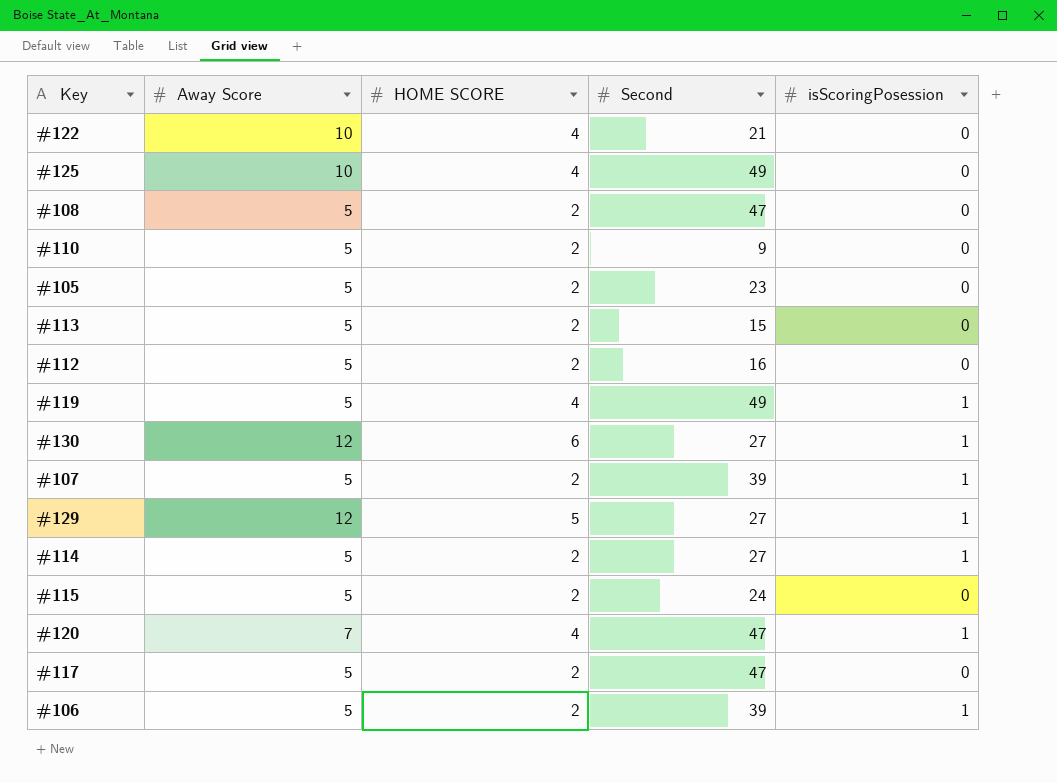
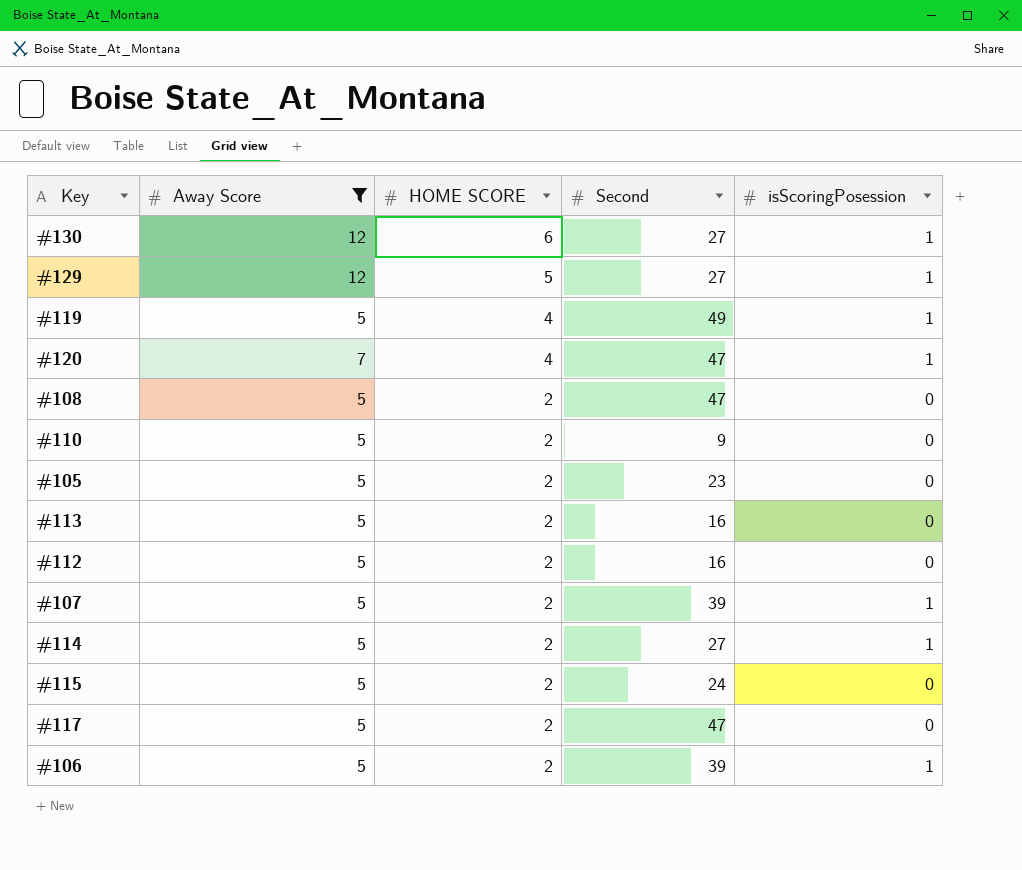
filter: none -> Away Score != 10
row order: none -> HOME SCORE descending
#113 | Second: 15 -> 16

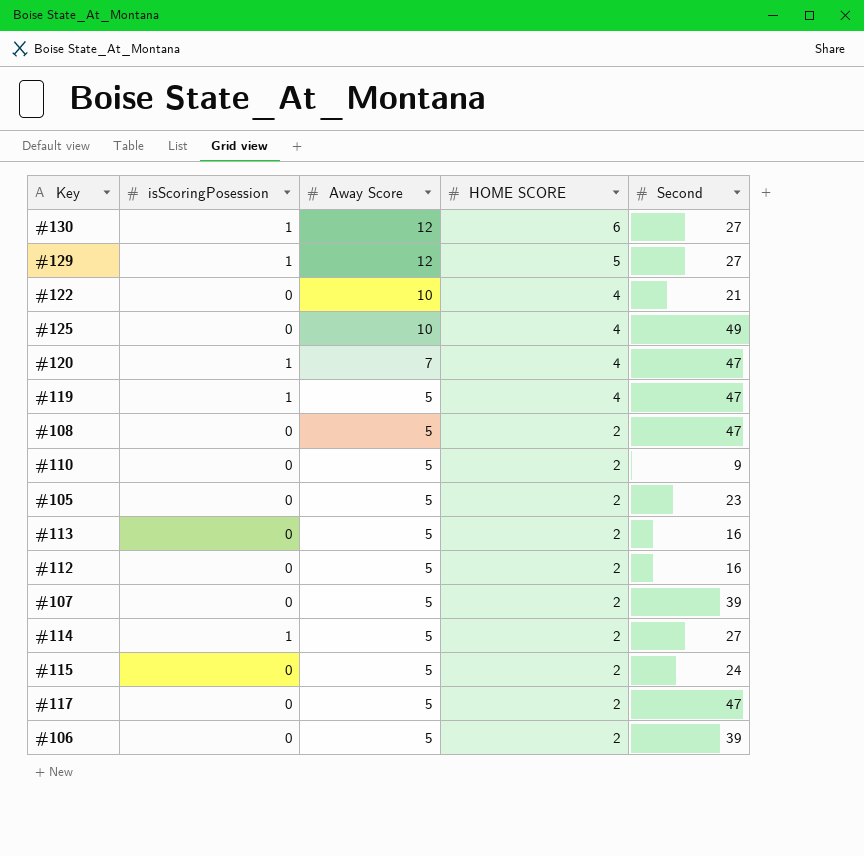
filter: Away Score != 10 -> none
row order: HOME SCORE descending -> Away Score descending
column isScoringPosession | position: 5 -> 2
#119 | Second: 49 -> 47
#107 | isScoringPosession: 1 -> 0
#106 | isScoringPosession: 1 -> 0

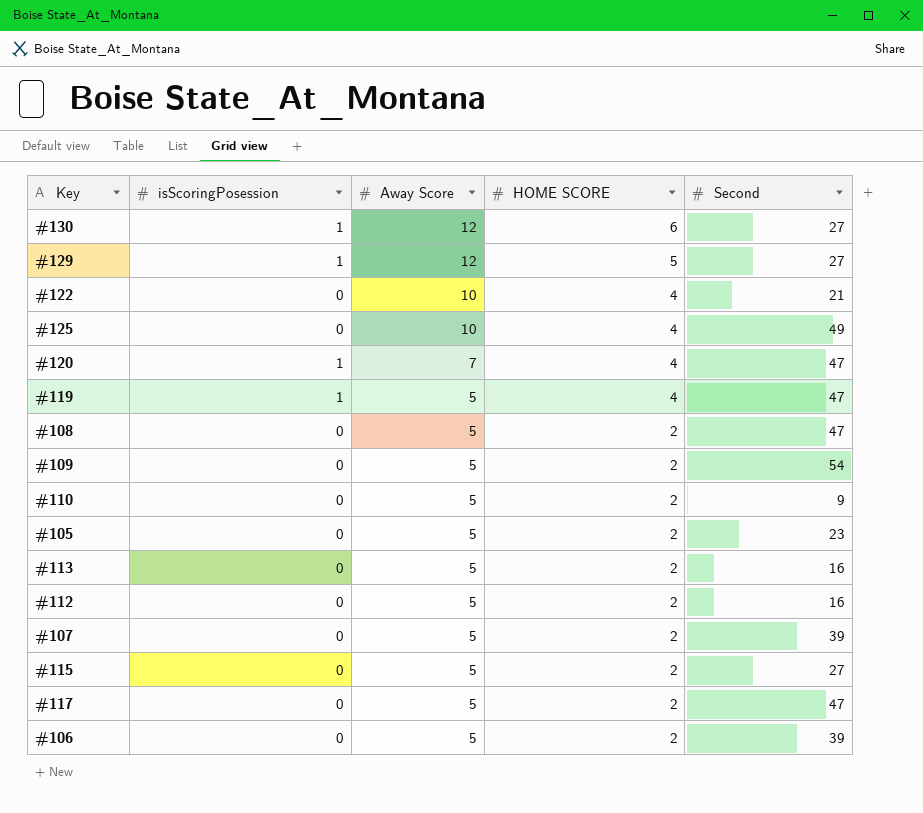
row #114: 1 | 5 | 2 | 27 -> none
row #109: none -> 0 | 5 | 2 | 54
#115 | Second: 24 -> 27

